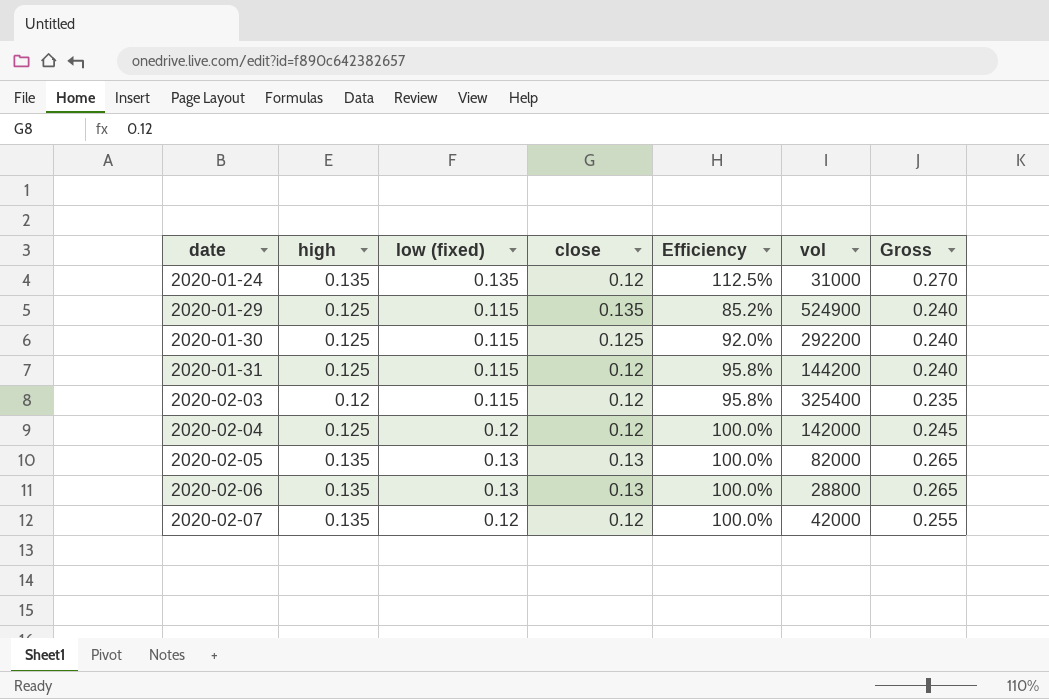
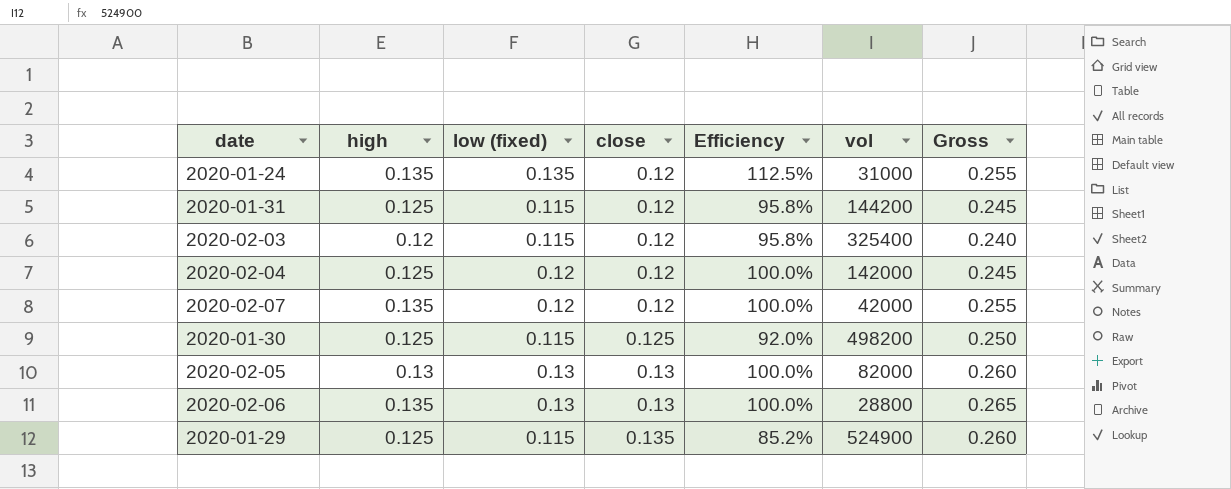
row order: date ascending -> close ascending
column Gross | formula: [high] + [low (fixed)] -> [high] + [close]
2020-01-30 | vol: 292200 -> 498200
2020-02-05 | high: 0.135 -> 0.13

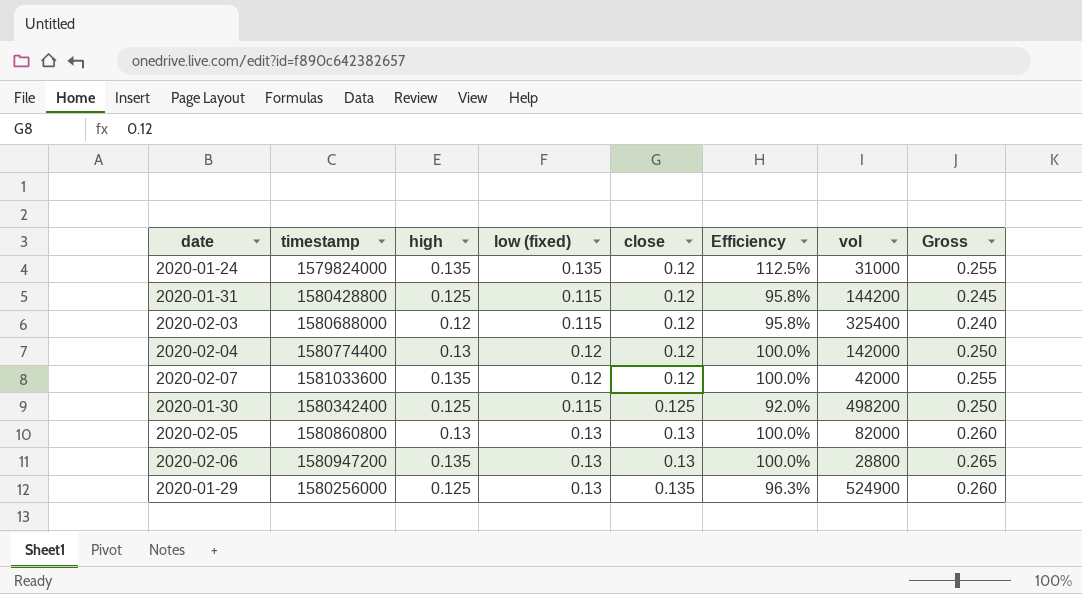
column timestamp | position: none -> 2
2020-02-04 | high: 0.125 -> 0.13
2020-02-04 | Gross: 0.245 -> 0.250
2020-01-29 | low (fixed): 0.115 -> 0.13
2020-01-29 | Efficiency: 85.2% -> 96.3%

